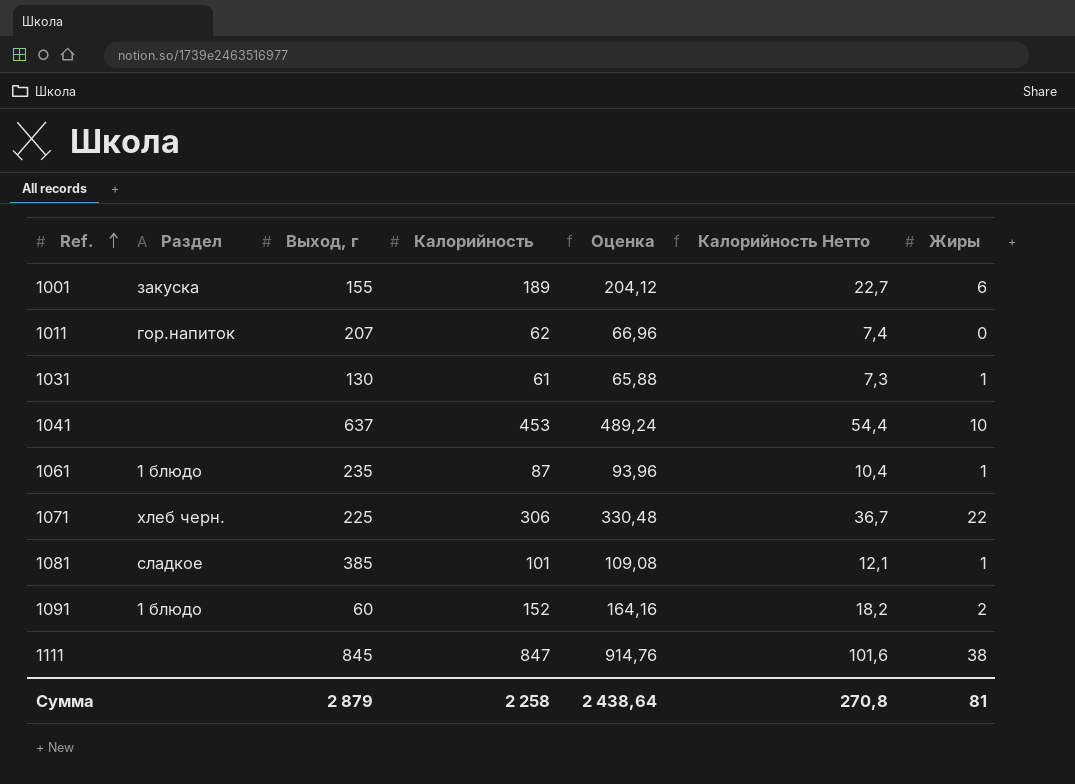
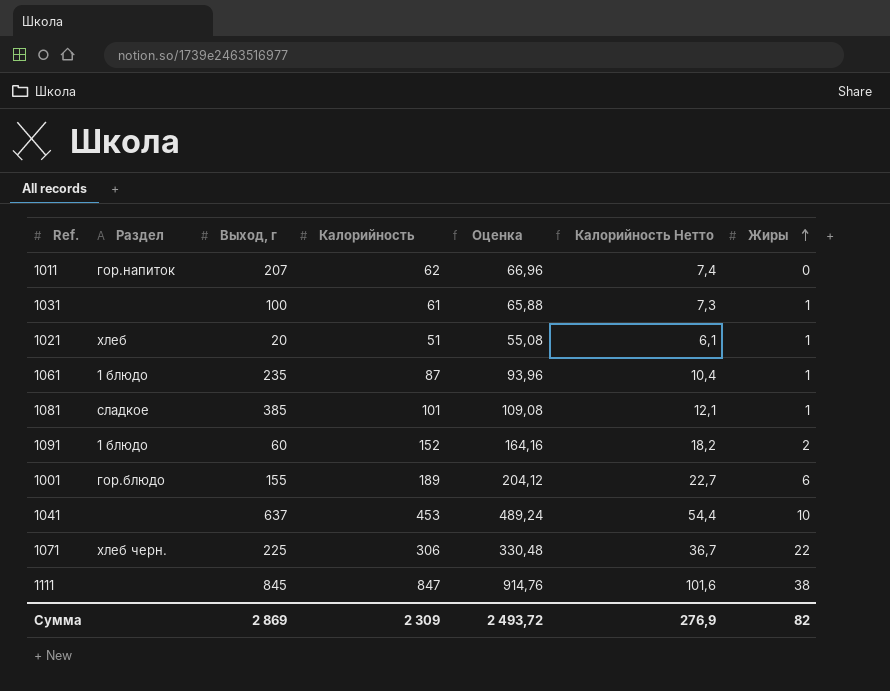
row order: Ref. ascending -> Жиры ascending
1031 | Выход, г: 130 -> 100
row 1021: none -> хлеб | 20 | 51 | 55,08 | 6,1 | 1
1001 | Раздел: закуска -> гор.блюдо
Сумма | Выход, г: 2 879 -> 2 869
Сумма | Калорийность: 2 258 -> 2 309
Сумма | Оценка: 2 438,64 -> 2 493,72
Сумма | Калорийность Нетто: 270,8 -> 276,9
Сумма | Жиры: 81 -> 82

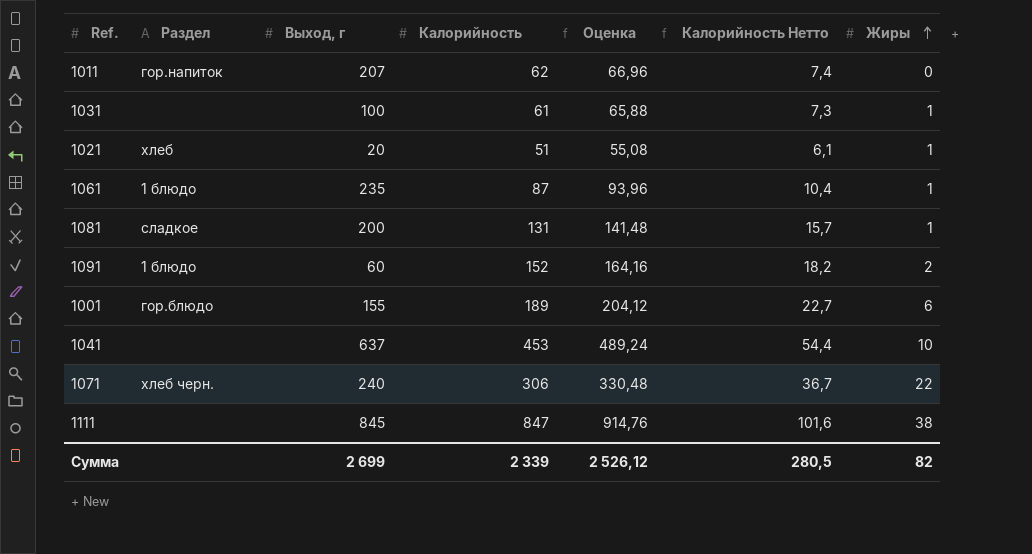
1081 | Выход, г: 385 -> 200
1081 | Калорийность: 101 -> 131
1081 | Оценка: 109,08 -> 141,48
1081 | Калорийность Нетто: 12,1 -> 15,7
1071 | Выход, г: 225 -> 240
Сумма | Выход, г: 2 869 -> 2 699
Сумма | Калорийность: 2 309 -> 2 339
Сумма | Оценка: 2 493,72 -> 2 526,12
Сумма | Калорийность Нетто: 276,9 -> 280,5

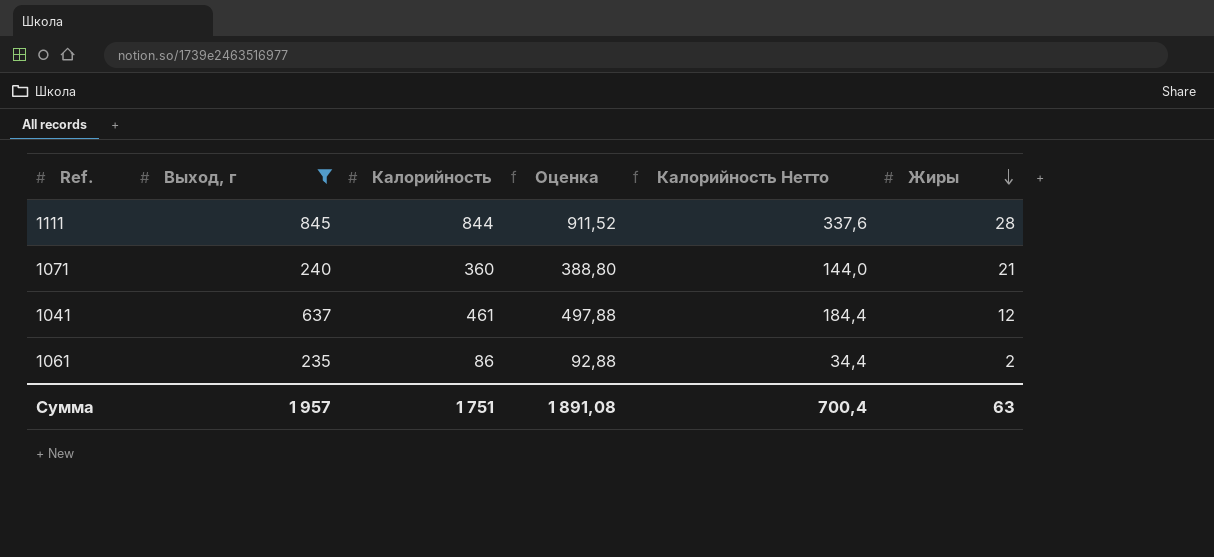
filter: none -> Выход, г >= 235
row order: Жиры ascending -> Жиры descending
column Раздел | position: 2 -> none
column Калорийность Нетто | formula: [Калорийность] * 0,12 -> [Калорийность] * 0,4
1111 | Калорийность: 847 -> 844
1111 | Оценка: 914,76 -> 911,52
1111 | Жиры: 38 -> 28
1071 | Калорийность: 306 -> 360
1071 | Оценка: 330,48 -> 388,80
1071 | Жиры: 22 -> 21
1041 | Калорийность: 453 -> 461
1041 | Оценка: 489,24 -> 497,88
1041 | Жиры: 10 -> 12
1061 | Калорийность: 87 -> 86
1061 | Оценка: 93,96 -> 92,88
1061 | Жиры: 1 -> 2
Сумма | Выход, г: 2 699 -> 1 957
Сумма | Калорийность: 2 339 -> 1 751
Сумма | Оценка: 2 526,12 -> 1 891,08
Сумма | Калорийность Нетто: 280,5 -> 700,4
Сумма | Жиры: 82 -> 63

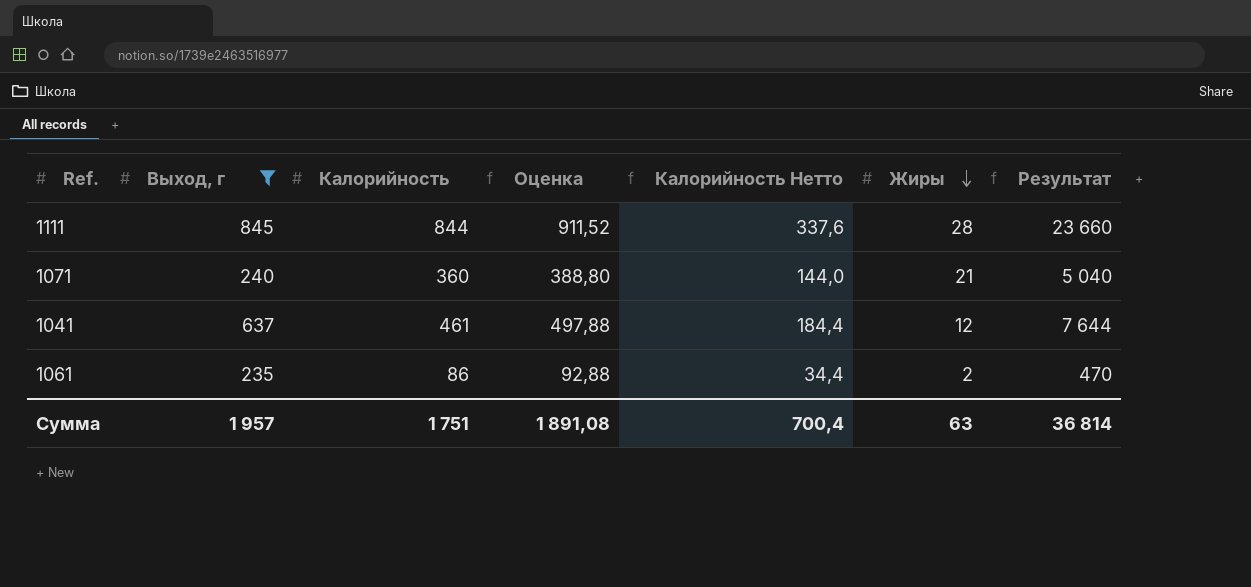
column Результат | formula: none -> [Выход, г] * [Жиры]

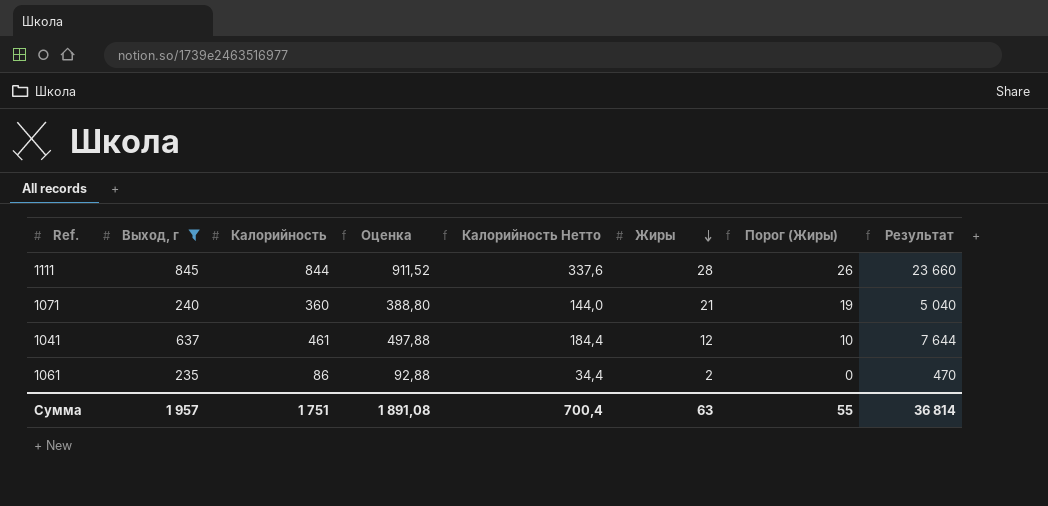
column Порог (Жиры) | formula: none -> [Жиры] - 2

